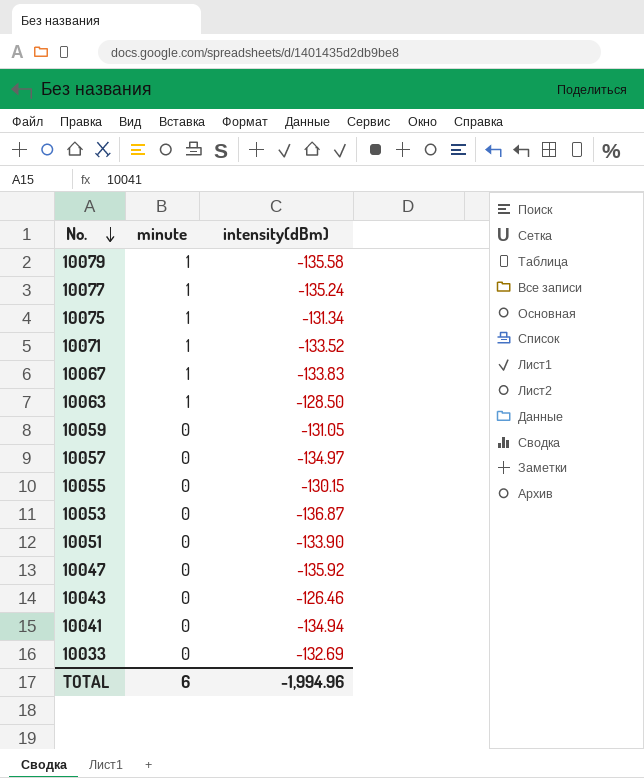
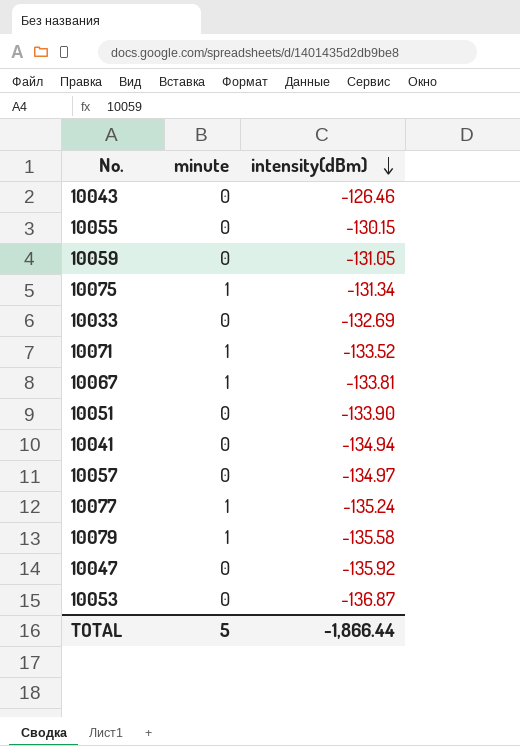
row order: No. descending -> intensity(dBm) descending
row 10063: 1 | -128.50 -> none
10067 | intensity(dBm): -133.83 -> -133.81
TOTAL | minute: 6 -> 5
TOTAL | intensity(dBm): -1,994.96 -> -1,866.44

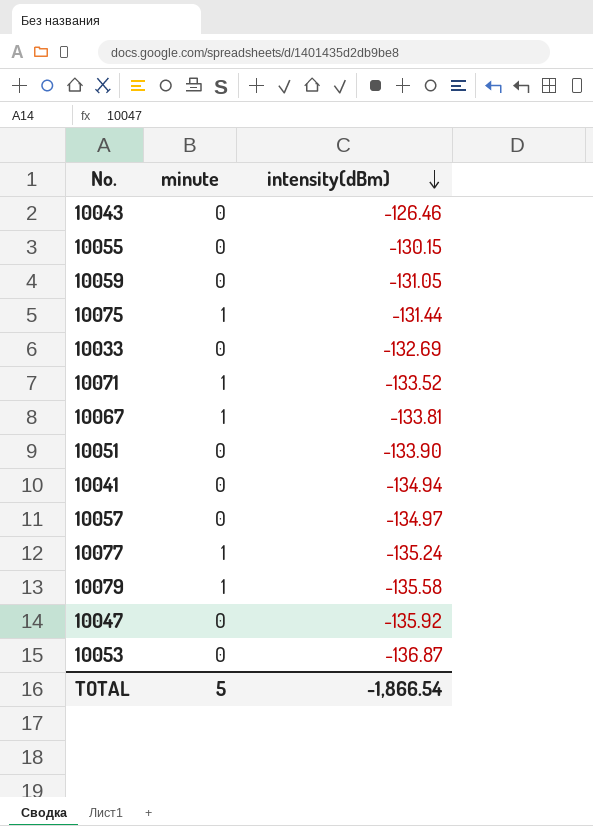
10075 | intensity(dBm): -131.34 -> -131.44
TOTAL | intensity(dBm): -1,866.44 -> -1,866.54

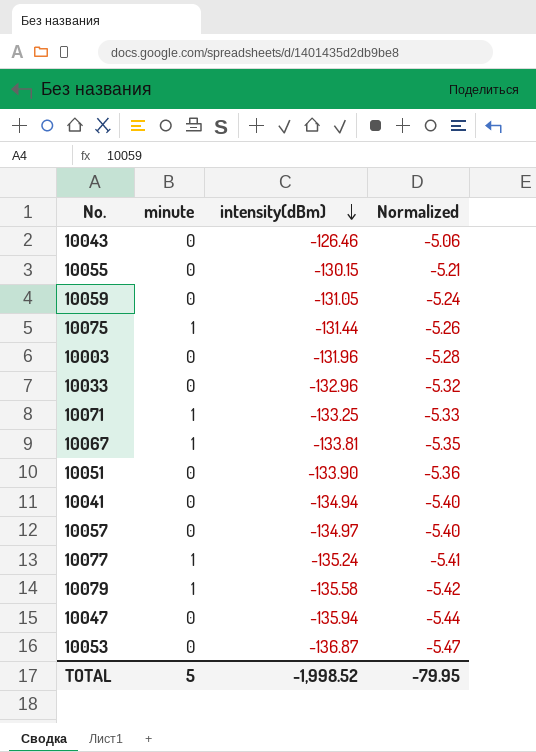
column Normalized | formula: none -> [intensity(dBm)] * 0.04
row 10003: none -> 0 | -131.96 | -5.28
10033 | intensity(dBm): -132.69 -> -132.96
10071 | intensity(dBm): -133.52 -> -133.25
10047 | intensity(dBm): -135.92 -> -135.94
TOTAL | intensity(dBm): -1,866.54 -> -1,998.52

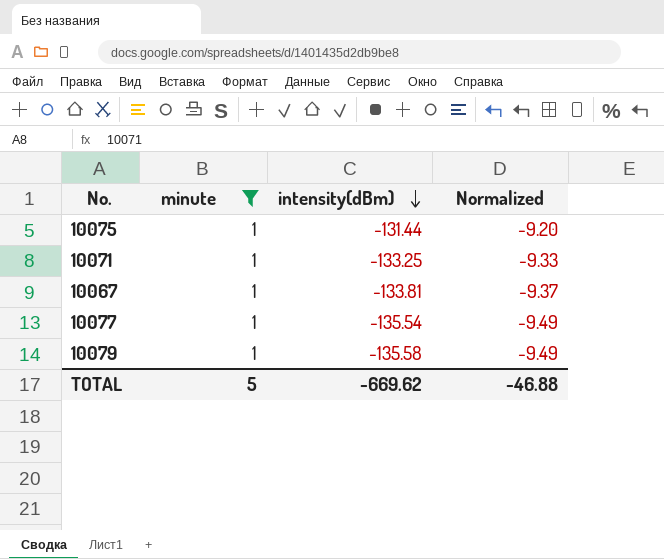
filter: none -> minute = 1
column Normalized | formula: [intensity(dBm)] * 0.04 -> [intensity(dBm)] * 0.07
10077 | intensity(dBm): -135.24 -> -135.54
TOTAL | intensity(dBm): -1,998.52 -> -669.62
TOTAL | Normalized: -79.95 -> -46.88

